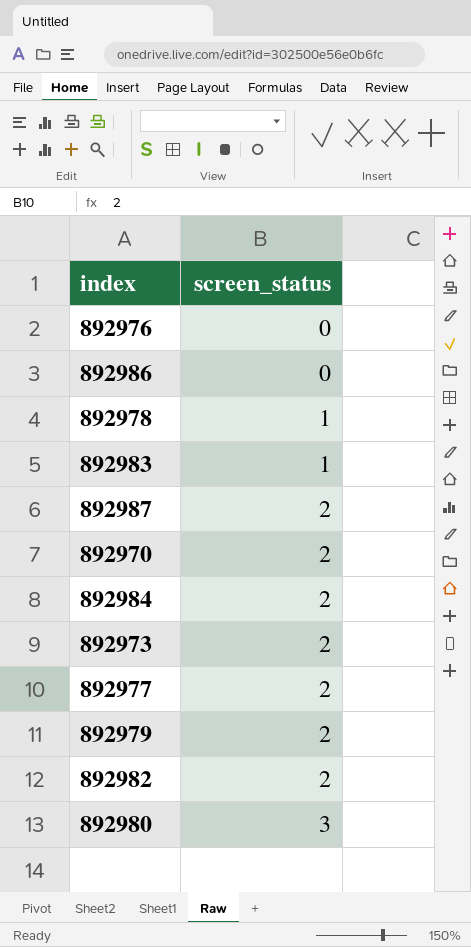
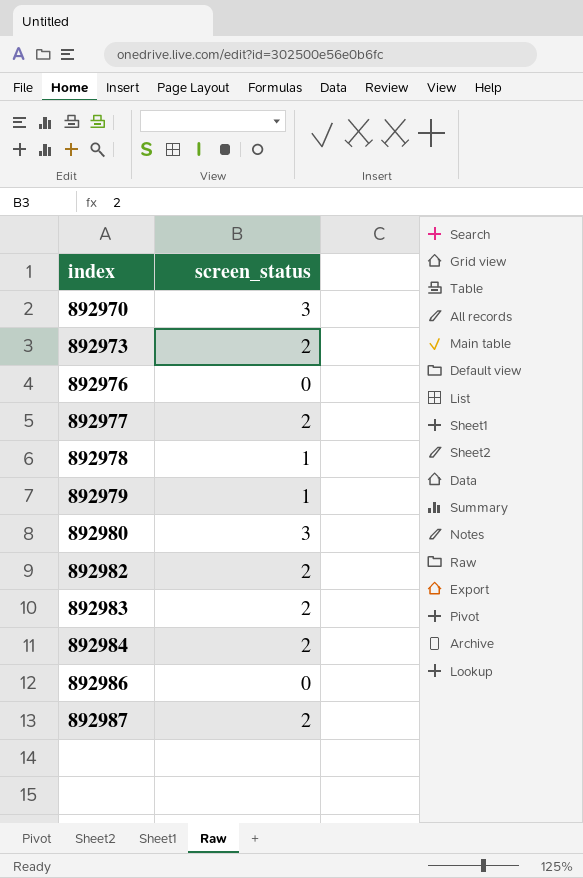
row order: screen_status ascending -> index ascending
892970 | screen_status: 2 -> 3
892979 | screen_status: 2 -> 1
892983 | screen_status: 1 -> 2

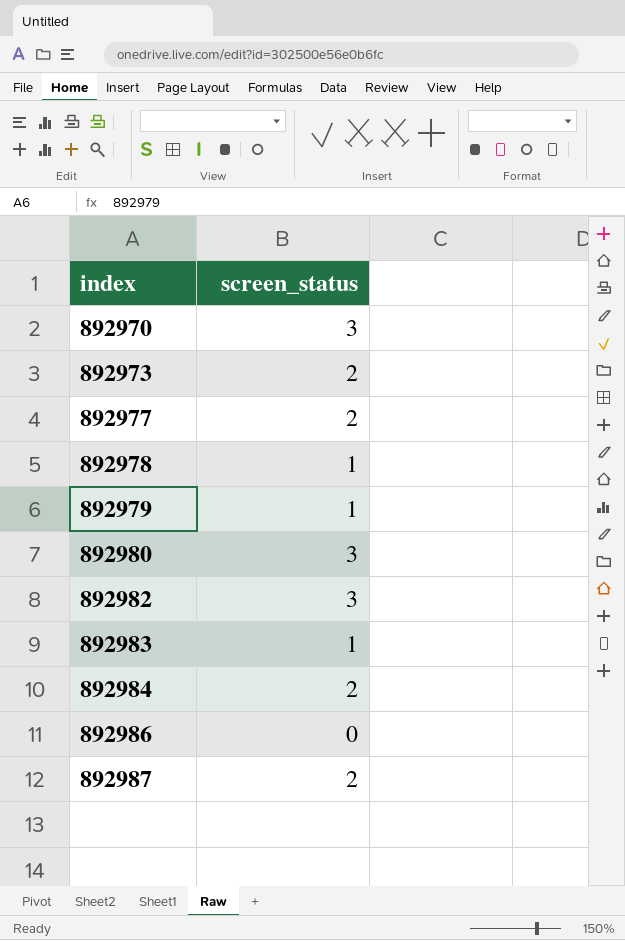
row 892976: 0 -> none
892982 | screen_status: 2 -> 3
892983 | screen_status: 2 -> 1

